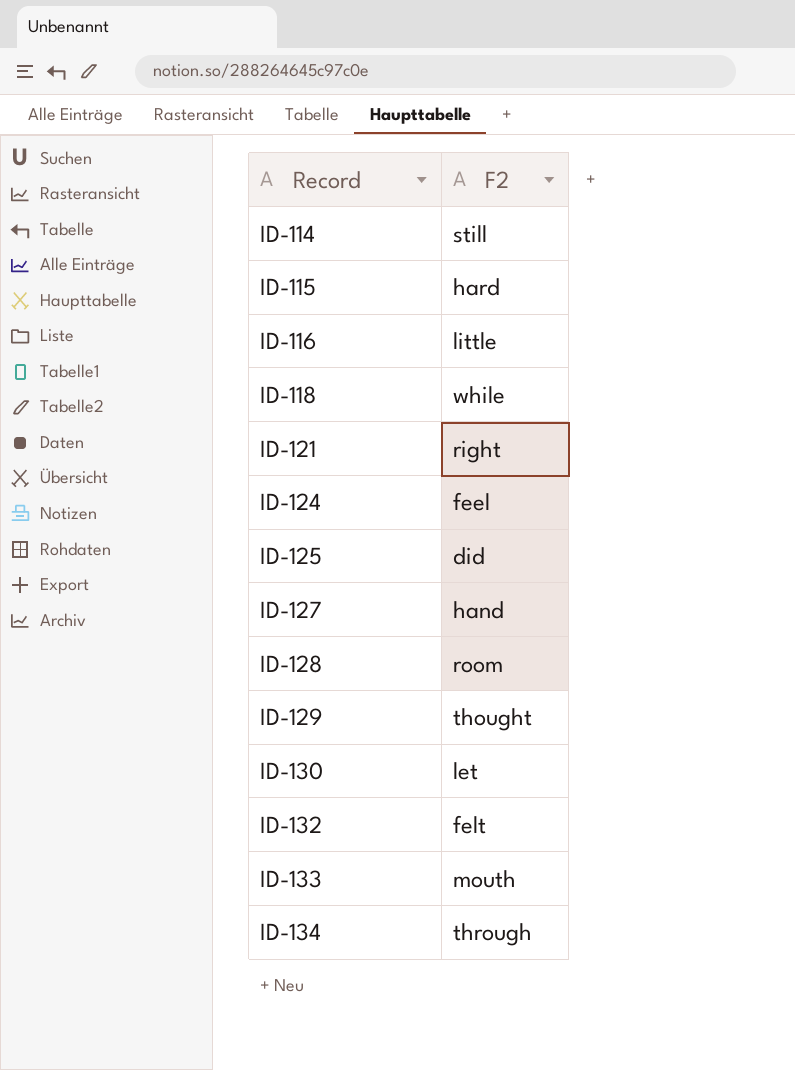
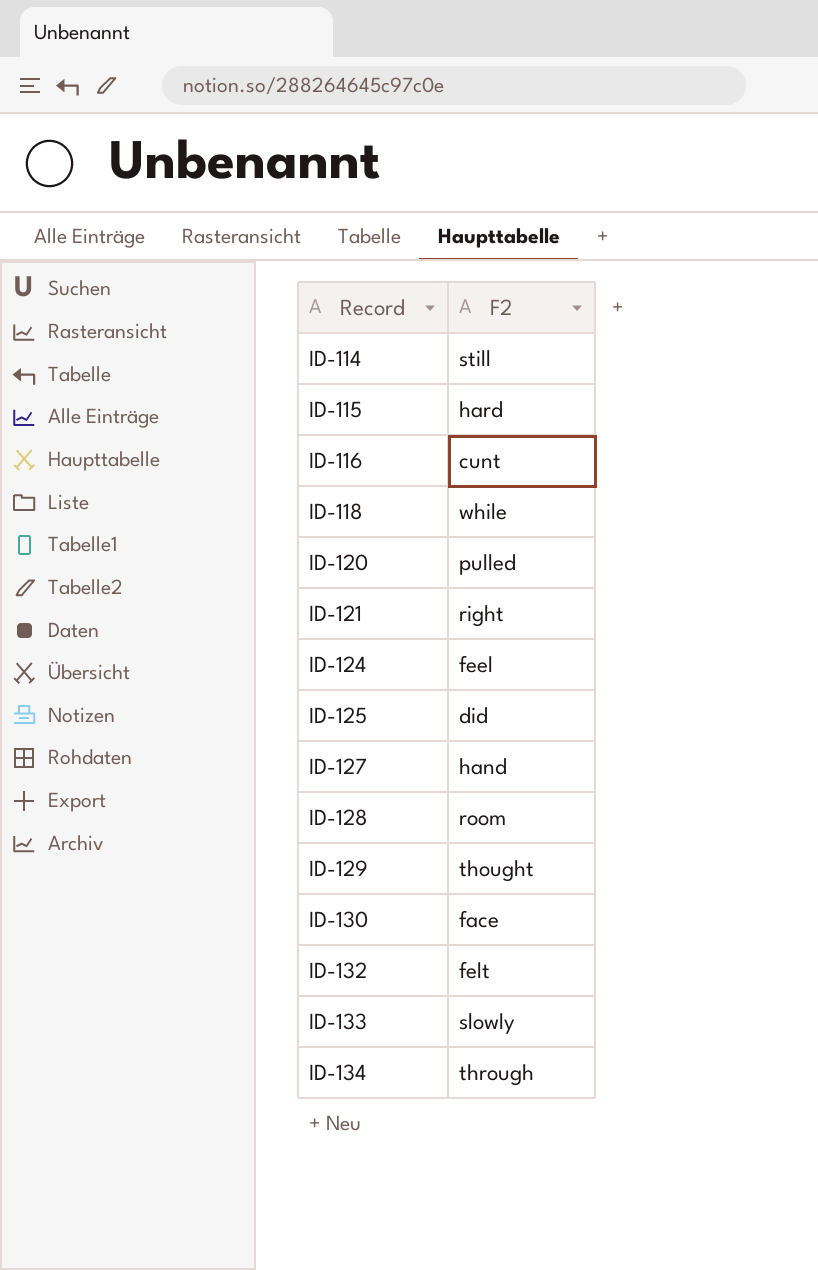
ID-116 | F2: little -> cunt
row ID-120: none -> pulled
ID-130 | F2: let -> face
ID-133 | F2: mouth -> slowly

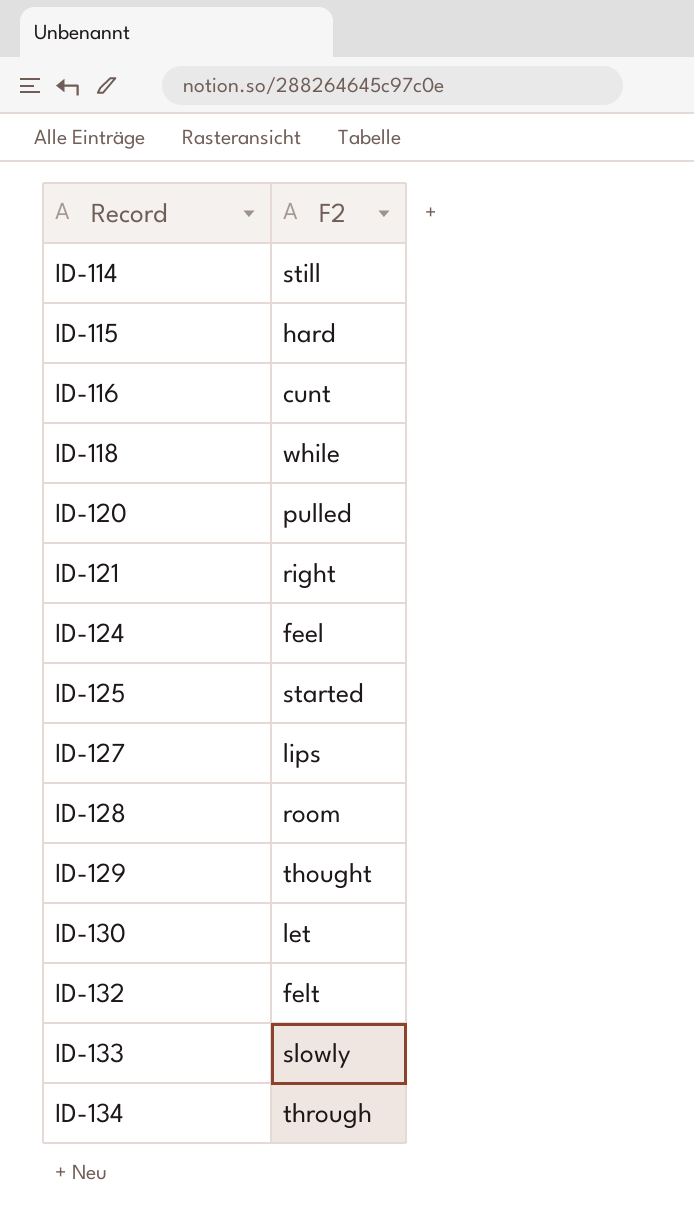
ID-125 | F2: did -> started
ID-127 | F2: hand -> lips
ID-130 | F2: face -> let

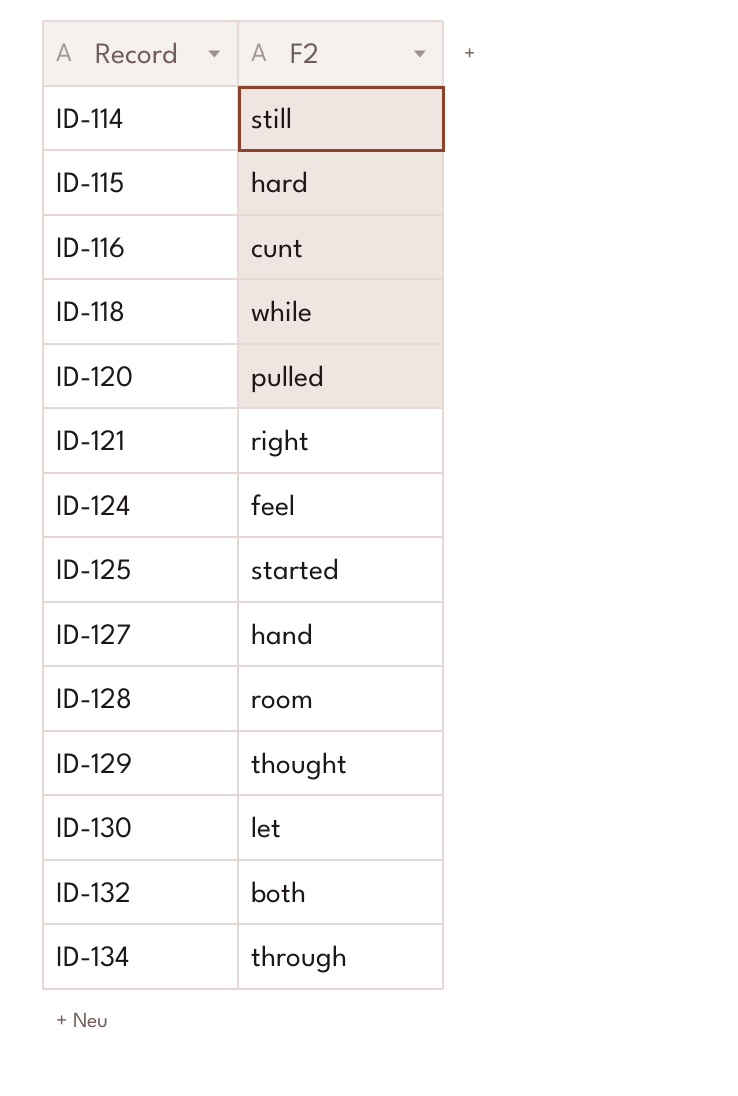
row ID-133: slowly -> none
ID-127 | F2: lips -> hand
ID-132 | F2: felt -> both

